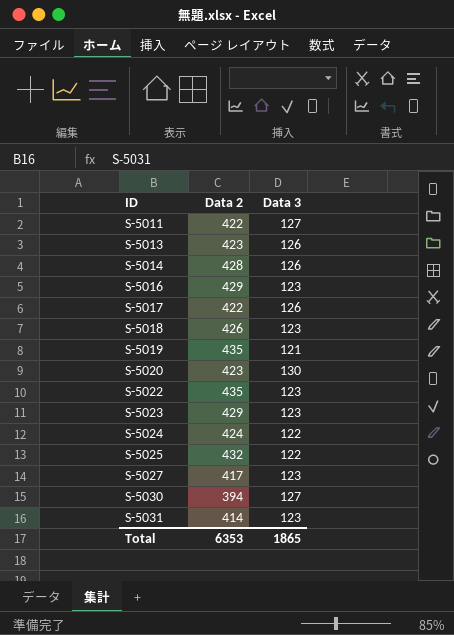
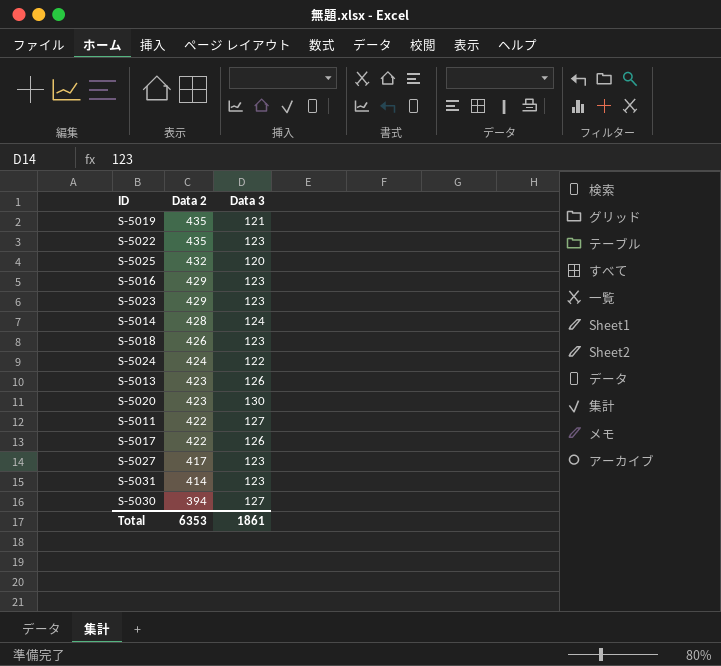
row order: ID ascending -> Data 2 descending
S-5025 | Data 3: 122 -> 120
S-5014 | Data 3: 126 -> 124
Total | Data 3: 1865 -> 1861

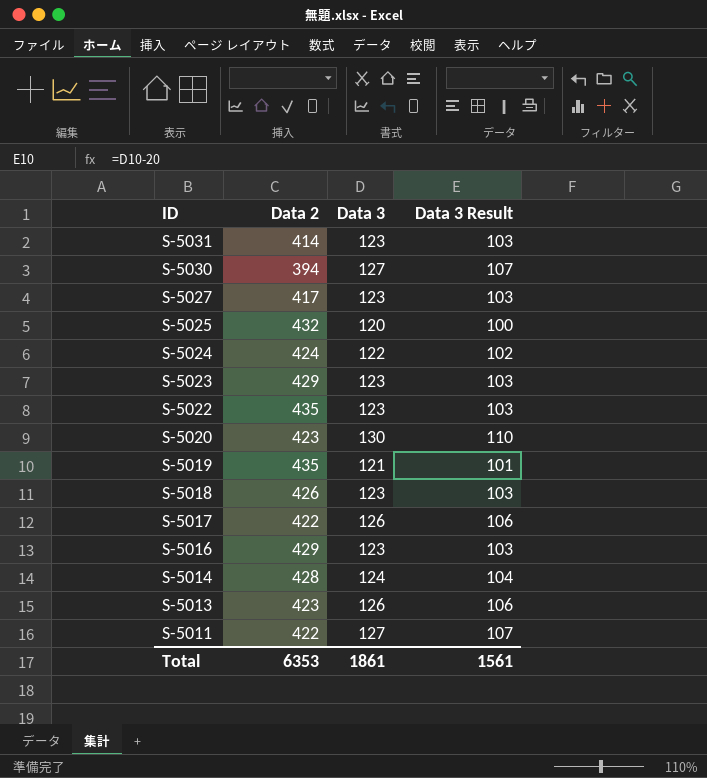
row order: Data 2 descending -> ID descending
column Data 3 Result | formula: none -> [Data 3] - 20

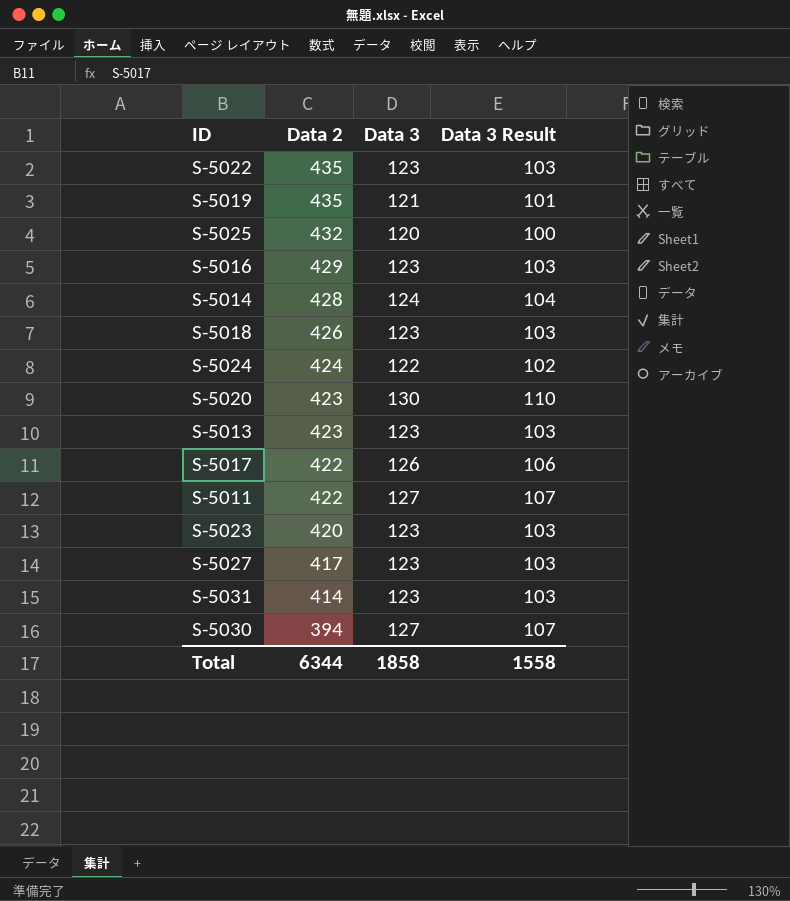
row order: ID descending -> Data 2 descending
S-5013 | Data 3: 126 -> 123
S-5013 | Data 3 Result: 106 -> 103
S-5023 | Data 2: 429 -> 420
Total | Data 2: 6353 -> 6344
Total | Data 3: 1861 -> 1858
Total | Data 3 Result: 1561 -> 1558

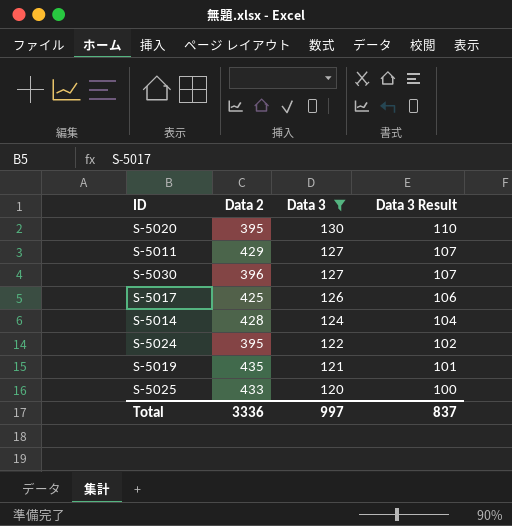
filter: none -> Data 3 != 123
row order: Data 2 descending -> Data 3 descending
S-5020 | Data 2: 423 -> 395
S-5011 | Data 2: 422 -> 429
S-5030 | Data 2: 394 -> 396
S-5017 | Data 2: 422 -> 425
S-5024 | Data 2: 424 -> 395
S-5025 | Data 2: 432 -> 433
Total | Data 2: 6344 -> 3336
Total | Data 3: 1858 -> 997
Total | Data 3 Result: 1558 -> 837

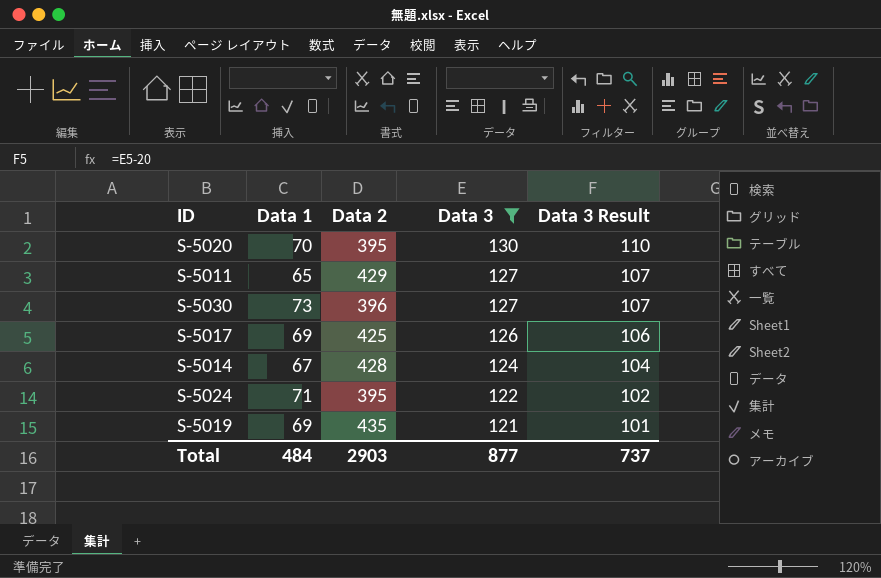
column Data 1 | position: none -> 2
row S-5025: 433 | 120 | 100 -> none
Total | Data 2: 3336 -> 2903
Total | Data 3: 997 -> 877
Total | Data 3 Result: 837 -> 737

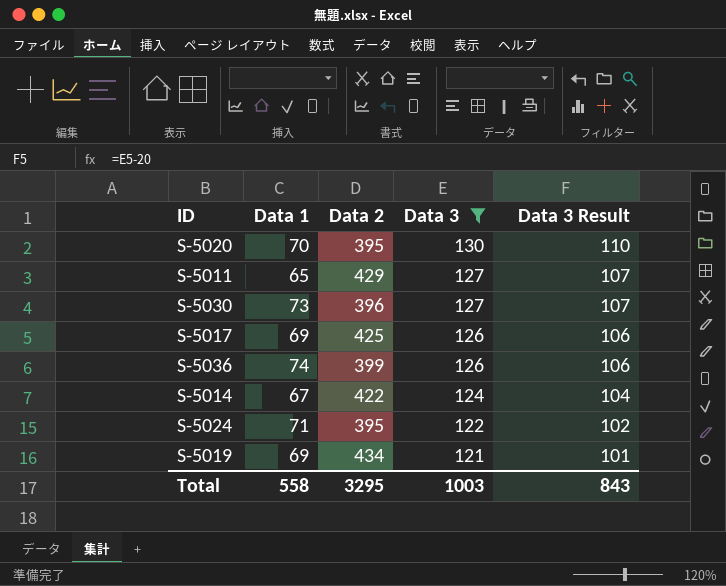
row S-5036: none -> 74 | 399 | 126 | 106
S-5014 | Data 2: 428 -> 422
S-5019 | Data 2: 435 -> 434
Total | Data 1: 484 -> 558
Total | Data 2: 2903 -> 3295
Total | Data 3: 877 -> 1003
Total | Data 3 Result: 737 -> 843

